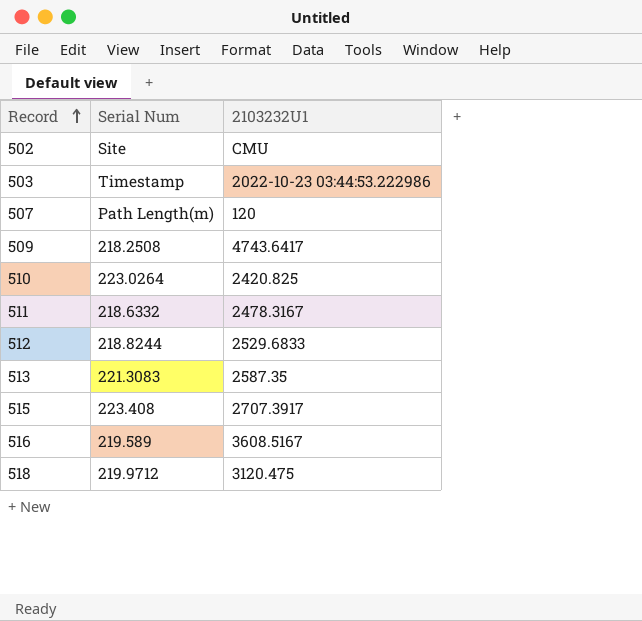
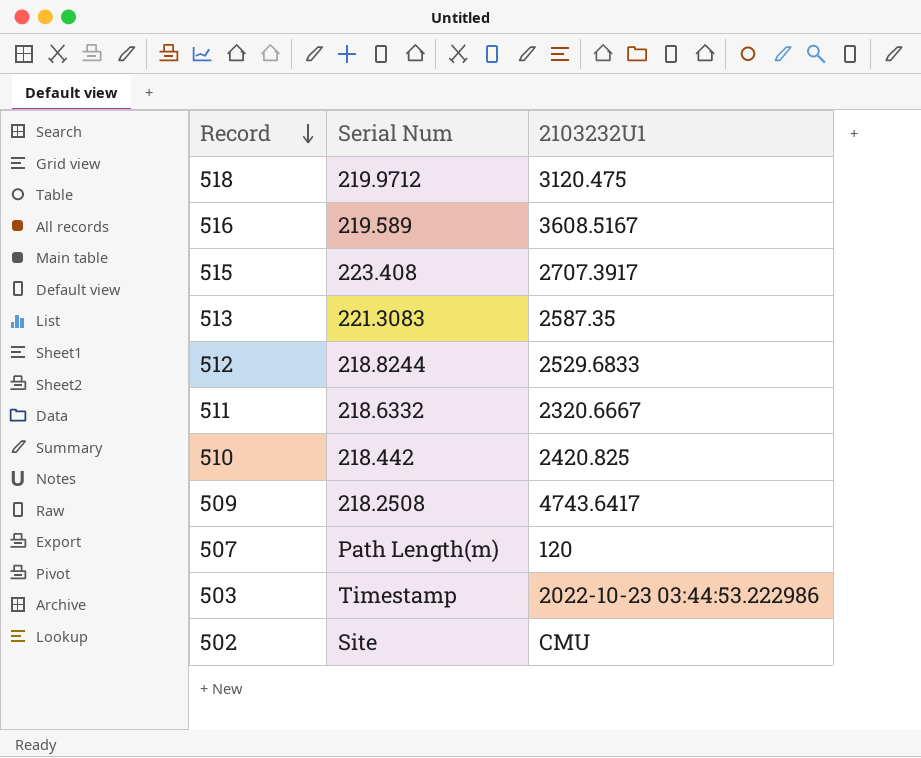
row order: Record ascending -> Record descending
511 | 2103232U1: 2478.3167 -> 2320.6667
510 | Serial Num: 223.0264 -> 218.442

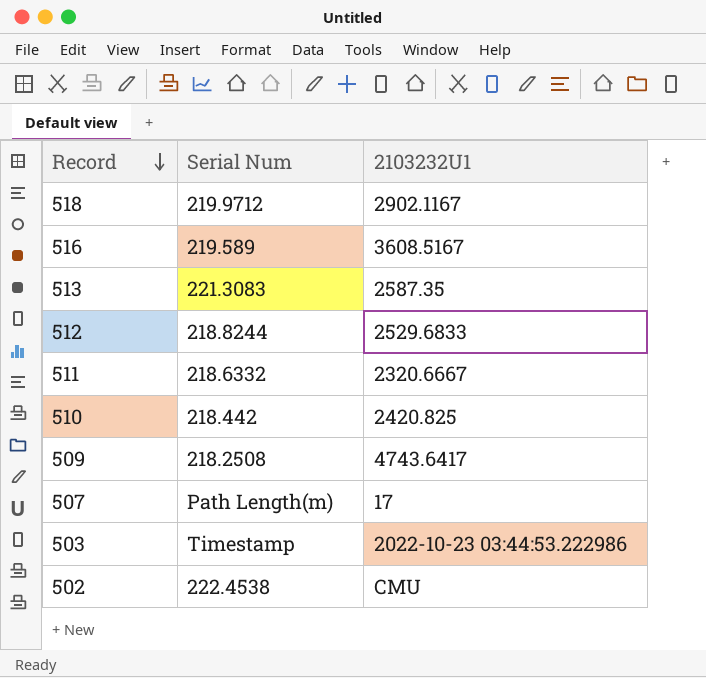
row 515: 223.408 | 2707.3917 -> none
518 | 2103232U1: 3120.475 -> 2902.1167
507 | 2103232U1: 120 -> 17
502 | Serial Num: Site -> 222.4538

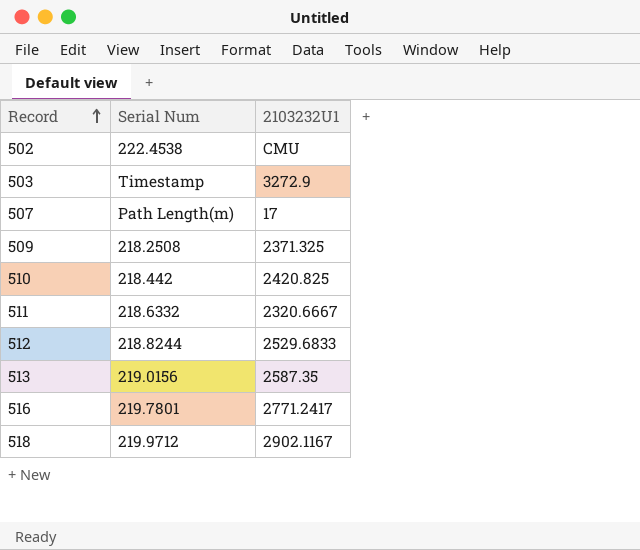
row order: Record descending -> Record ascending
503 | 2103232U1: 2022-10-23 03:44:53.222986 -> 3272.9
509 | 2103232U1: 4743.6417 -> 2371.325
513 | Serial Num: 221.3083 -> 219.0156
516 | Serial Num: 219.589 -> 219.7801
516 | 2103232U1: 3608.5167 -> 2771.2417

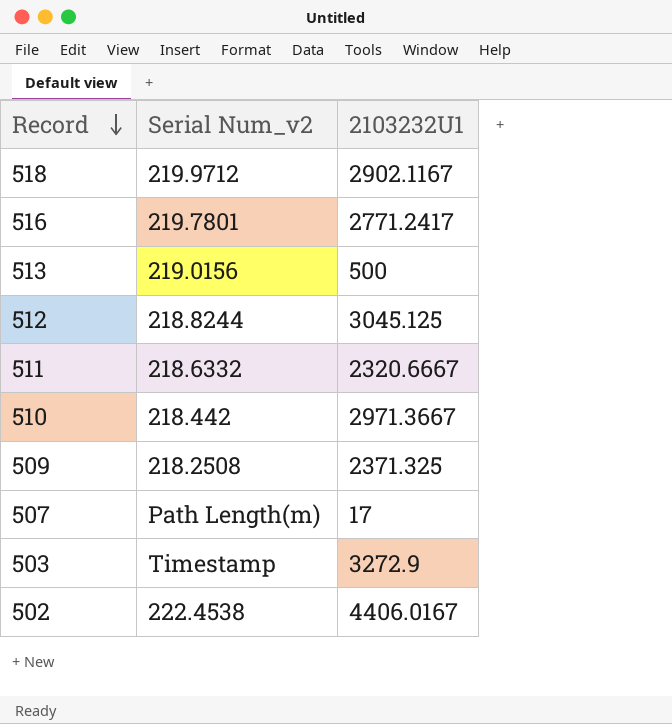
row order: Record ascending -> Record descending
column name: Serial Num -> Serial Num_v2
513 | 2103232U1: 2587.35 -> 500
512 | 2103232U1: 2529.6833 -> 3045.125
510 | 2103232U1: 2420.825 -> 2971.3667
502 | 2103232U1: CMU -> 4406.0167

